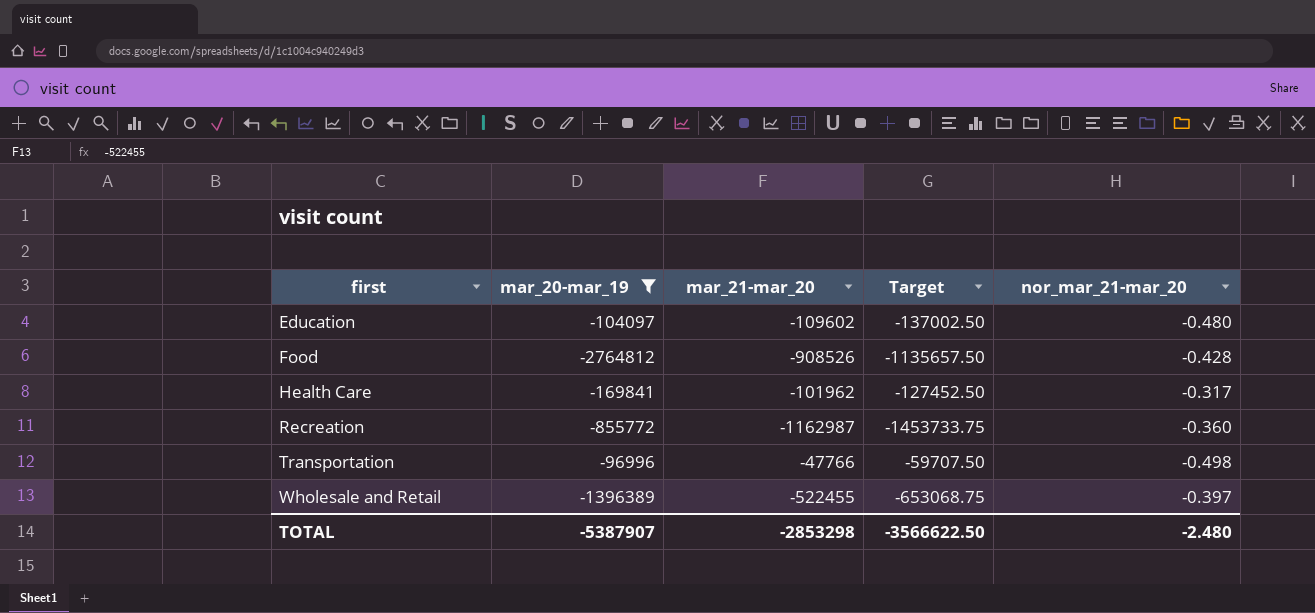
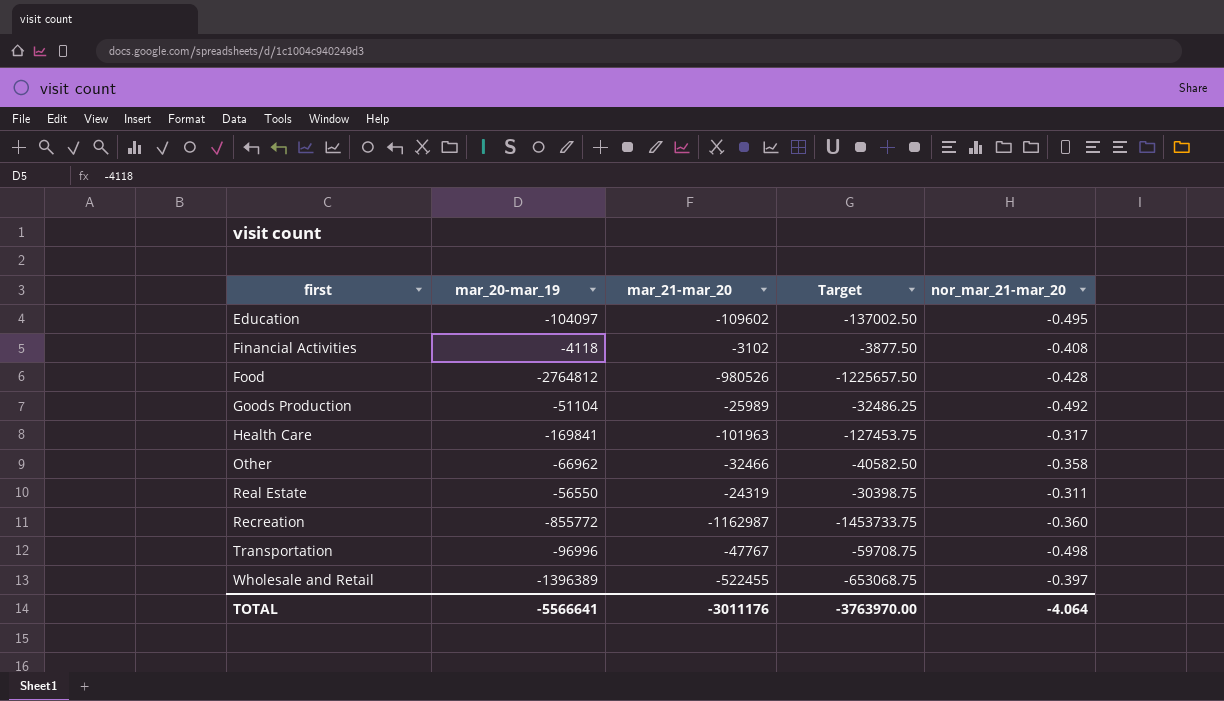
filter: mar_20-mar_19 <= -96996 -> none
Education | nor_mar_21-mar_20: -0.480 -> -0.495
Food | mar_21-mar_20: -908526 -> -980526
Food | Target: -1135657.50 -> -1225657.50
Health Care | mar_21-mar_20: -101962 -> -101963
Health Care | Target: -127452.50 -> -127453.75
Transportation | mar_21-mar_20: -47766 -> -47767
Transportation | Target: -59707.50 -> -59708.75
TOTAL | mar_20-mar_19: -5387907 -> -5566641
TOTAL | mar_21-mar_20: -2853298 -> -3011176
TOTAL | Target: -3566622.50 -> -3763970.00
TOTAL | nor_mar_21-mar_20: -2.480 -> -4.064

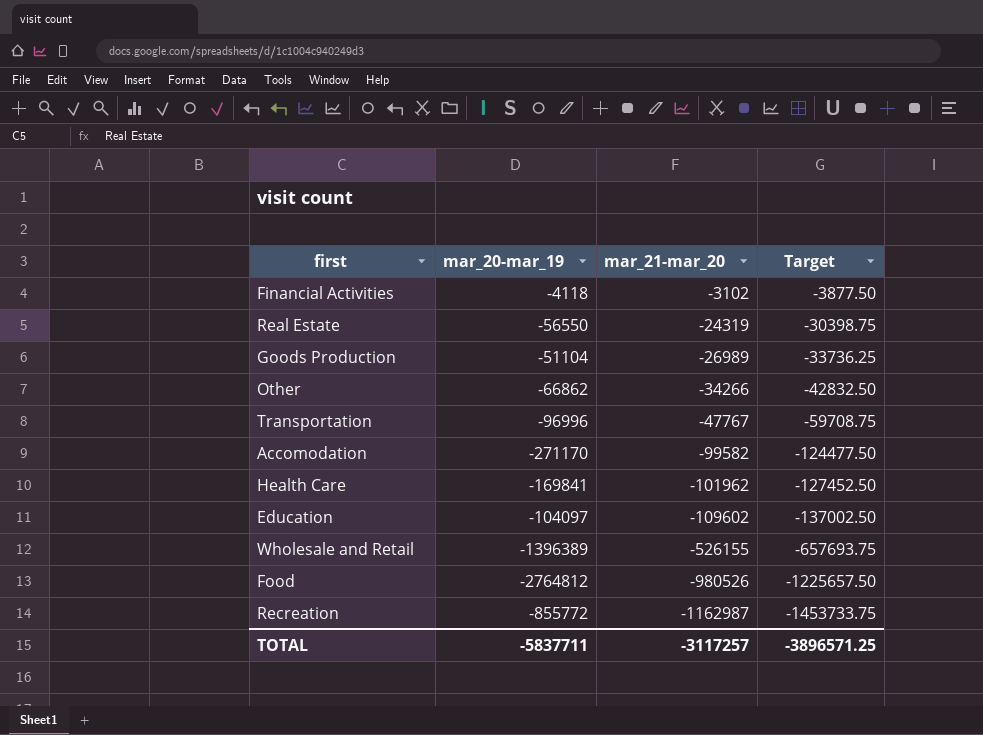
row order: first ascending -> mar_21-mar_20 descending
column nor_mar_21-mar_20 | position: 5 -> none
Goods Production | mar_21-mar_20: -25989 -> -26989
Goods Production | Target: -32486.25 -> -33736.25
Other | mar_20-mar_19: -66962 -> -66862
Other | mar_21-mar_20: -32466 -> -34266
Other | Target: -40582.50 -> -42832.50
row Accomodation: none -> -271170 | -99582 | -124477.50
Health Care | mar_21-mar_20: -101963 -> -101962
Health Care | Target: -127453.75 -> -127452.50
Wholesale and Retail | mar_21-mar_20: -522455 -> -526155
Wholesale and Retail | Target: -653068.75 -> -657693.75
TOTAL | mar_20-mar_19: -5566641 -> -5837711
TOTAL | mar_21-mar_20: -3011176 -> -3117257
TOTAL | Target: -3763970.00 -> -3896571.25

